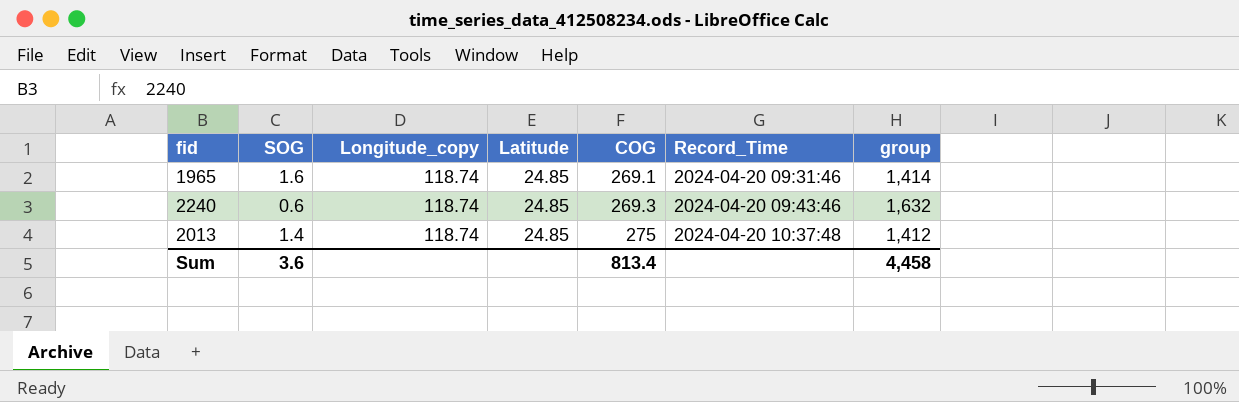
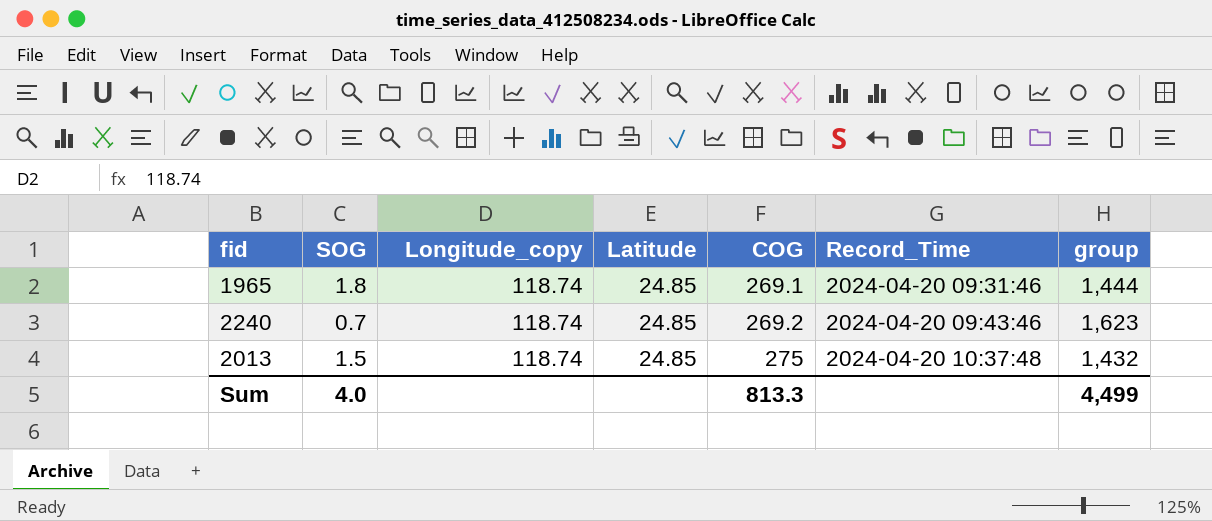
1965 | SOG: 1.6 -> 1.8
1965 | group: 1,414 -> 1,444
2240 | SOG: 0.6 -> 0.7
2240 | COG: 269.3 -> 269.2
2240 | group: 1,632 -> 1,623
2013 | SOG: 1.4 -> 1.5
2013 | group: 1,412 -> 1,432
Sum | SOG: 3.6 -> 4.0
Sum | COG: 813.4 -> 813.3
Sum | group: 4,458 -> 4,499

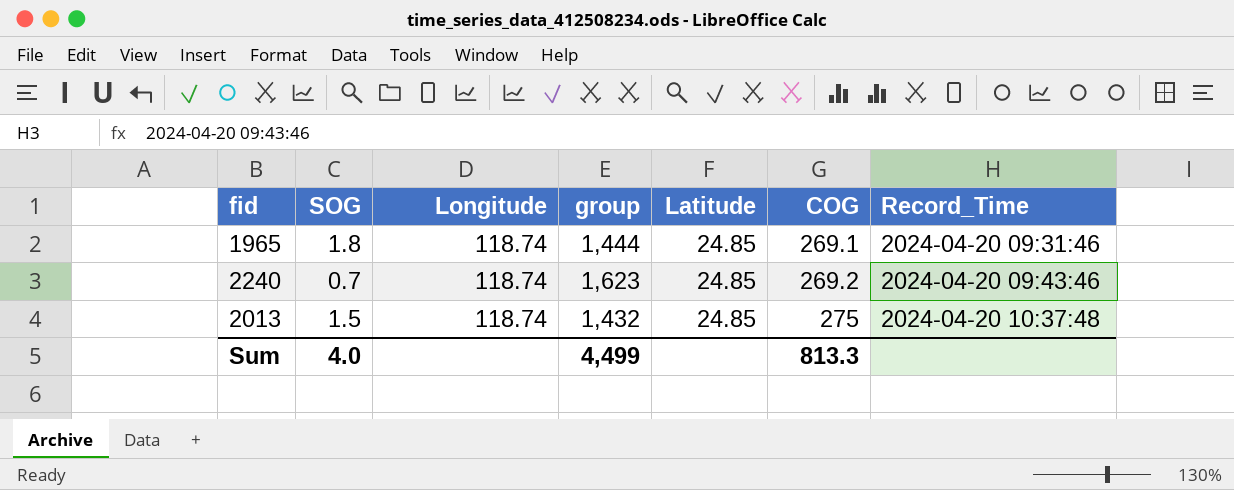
column name: Longitude_copy -> Longitude
column group | position: 7 -> 4

